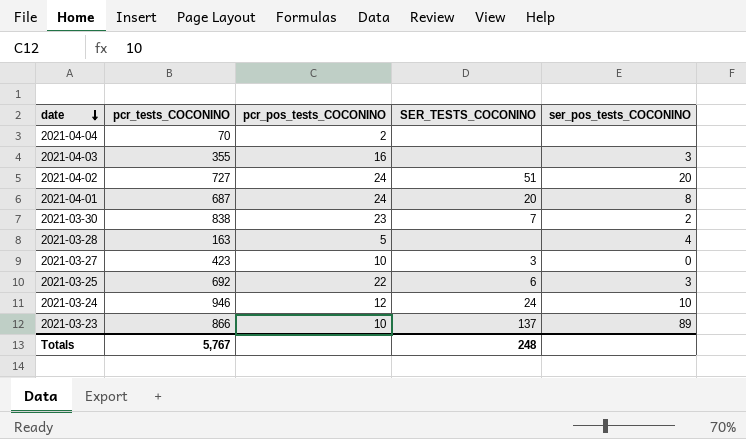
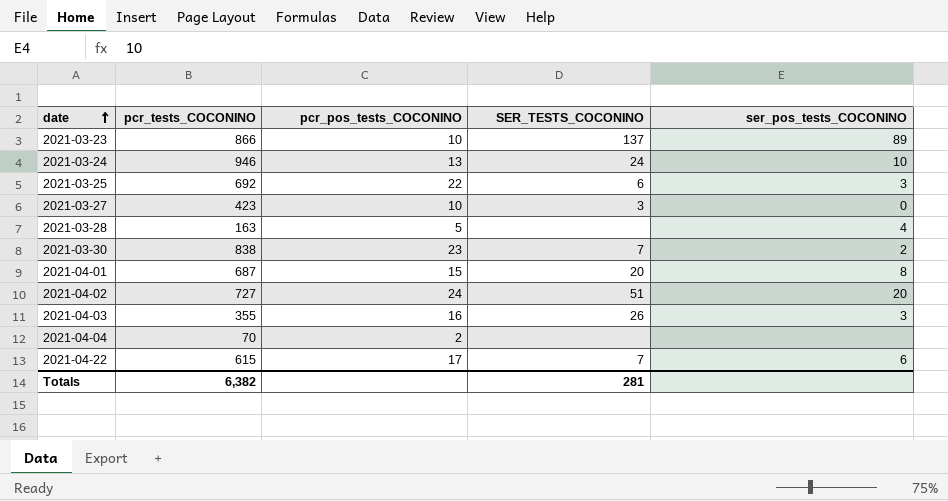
row order: date descending -> date ascending
2021-03-24 | pcr_pos_tests_COCONINO: 12 -> 13
2021-04-01 | pcr_pos_tests_COCONINO: 24 -> 15
2021-04-03 | SER_TESTS_COCONINO: none -> 26
row 2021-04-22: none -> 615 | 17 | 7 | 6
Totals | pcr_tests_COCONINO: 5,767 -> 6,382
Totals | SER_TESTS_COCONINO: 248 -> 281

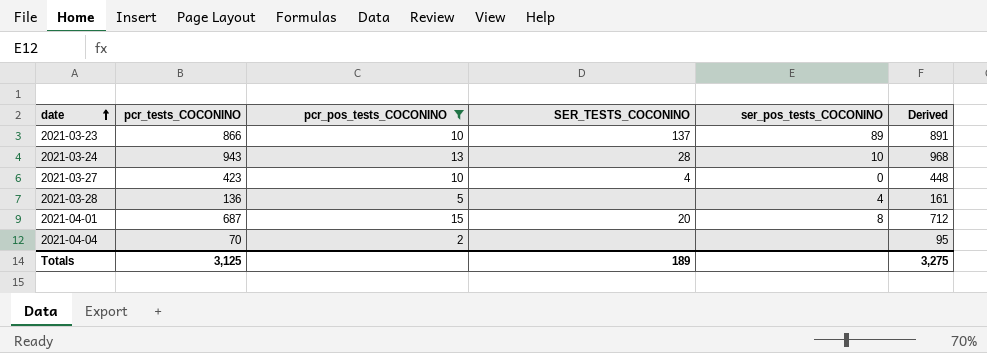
filter: none -> pcr_pos_tests_COCONINO <= 15
column Derived | formula: none -> [pcr_tests_COCONINO] + 25
2021-03-24 | pcr_tests_COCONINO: 946 -> 943
2021-03-24 | SER_TESTS_COCONINO: 24 -> 28
2021-03-27 | SER_TESTS_COCONINO: 3 -> 4
2021-03-28 | pcr_tests_COCONINO: 163 -> 136
Totals | pcr_tests_COCONINO: 6,382 -> 3,125
Totals | SER_TESTS_COCONINO: 281 -> 189

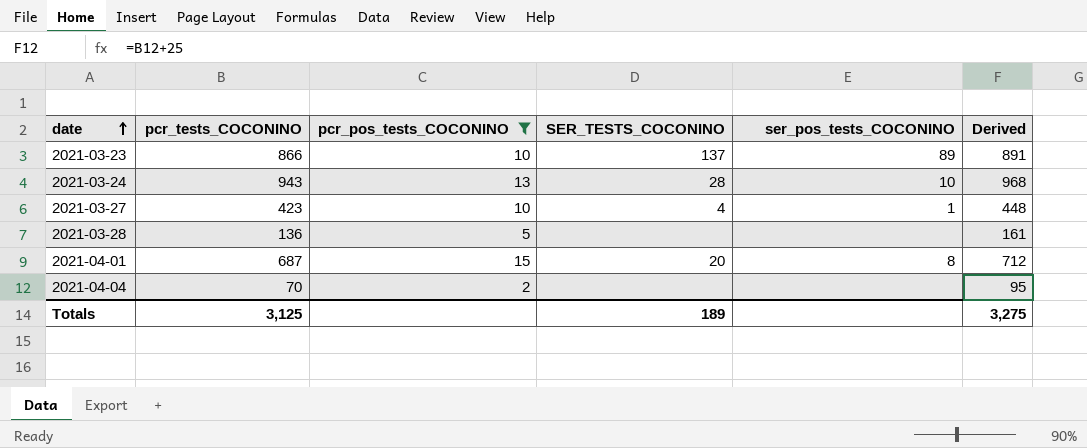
2021-03-27 | ser_pos_tests_COCONINO: 0 -> 1
2021-03-28 | ser_pos_tests_COCONINO: 4 -> none

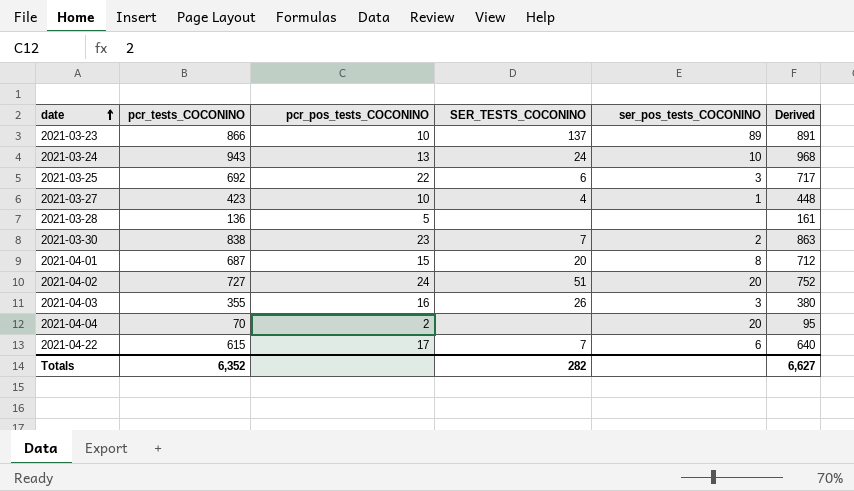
filter: pcr_pos_tests_COCONINO <= 15 -> none
2021-03-24 | SER_TESTS_COCONINO: 28 -> 24
2021-04-04 | ser_pos_tests_COCONINO: none -> 20
Totals | pcr_tests_COCONINO: 3,125 -> 6,352
Totals | SER_TESTS_COCONINO: 189 -> 282
Totals | Derived: 3,275 -> 6,627

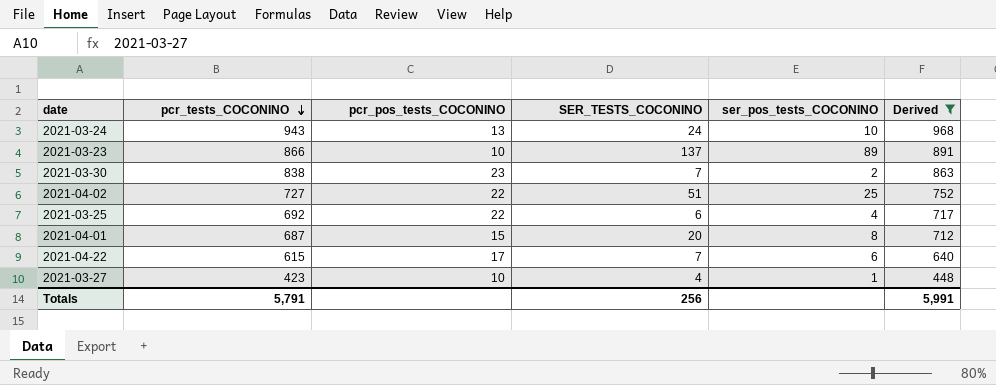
filter: none -> Derived >= 448
row order: date ascending -> pcr_tests_COCONINO descending
2021-04-02 | pcr_pos_tests_COCONINO: 24 -> 22
2021-04-02 | ser_pos_tests_COCONINO: 20 -> 25
2021-03-25 | ser_pos_tests_COCONINO: 3 -> 4
Totals | pcr_tests_COCONINO: 6,352 -> 5,791
Totals | SER_TESTS_COCONINO: 282 -> 256
Totals | Derived: 6,627 -> 5,991

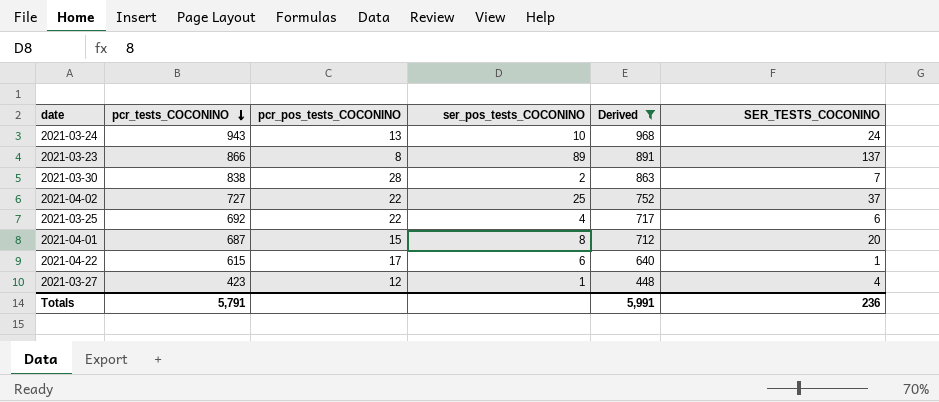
column SER_TESTS_COCONINO | position: 4 -> 6
2021-03-23 | pcr_pos_tests_COCONINO: 10 -> 8
2021-03-30 | pcr_pos_tests_COCONINO: 23 -> 28
2021-04-02 | SER_TESTS_COCONINO: 51 -> 37
2021-04-22 | SER_TESTS_COCONINO: 7 -> 1
2021-03-27 | pcr_pos_tests_COCONINO: 10 -> 12
Totals | SER_TESTS_COCONINO: 256 -> 236

